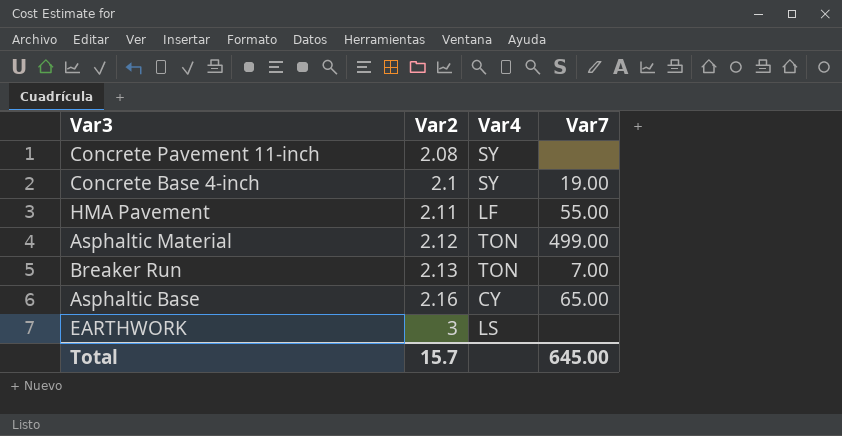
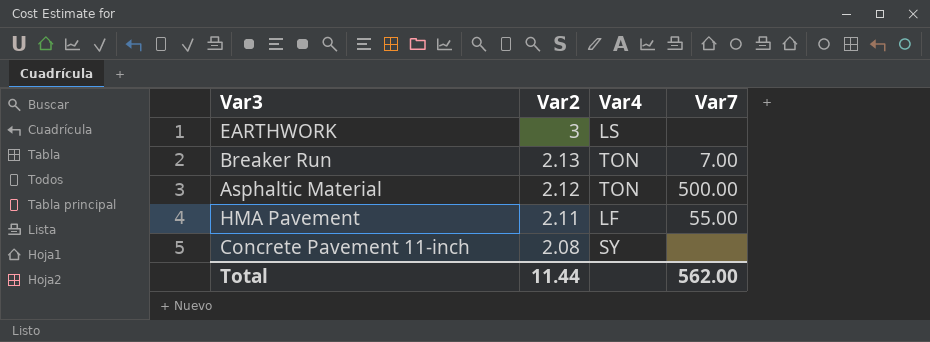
row order: Var2 ascending -> Var2 descending
row Concrete Base 4-inch: 2.1 | SY | 19.00 -> none
row Asphaltic Base: 2.16 | CY | 65.00 -> none
Asphaltic Material | Var7: 499.00 -> 500.00
Total | Var2: 15.7 -> 11.44
Total | Var7: 645.00 -> 562.00

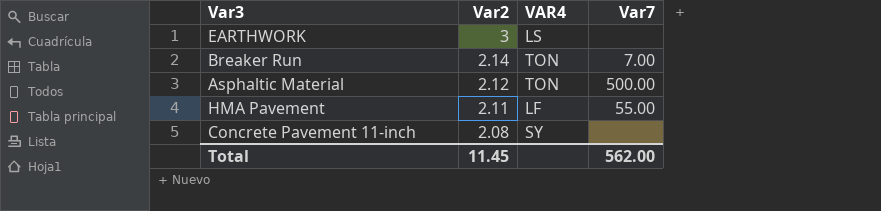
column name: Var4 -> VAR4
Breaker Run | Var2: 2.13 -> 2.14
Total | Var2: 11.44 -> 11.45

